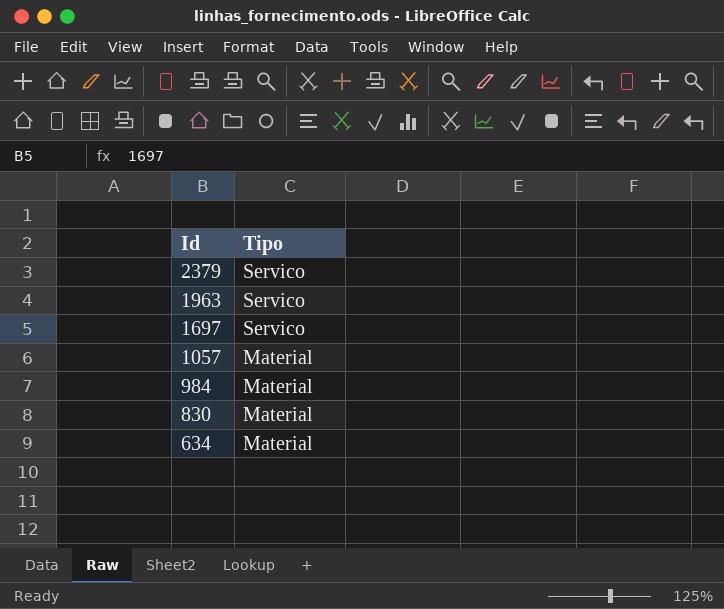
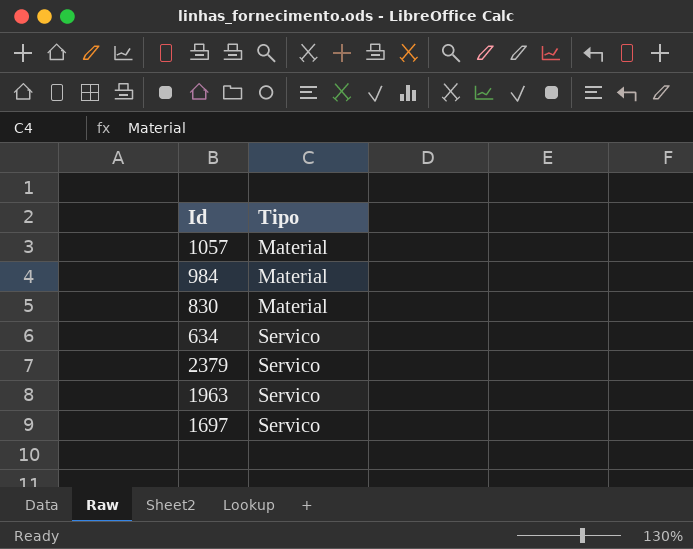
row order: Id descending -> Tipo ascending
634 | Tipo: Material -> Servico

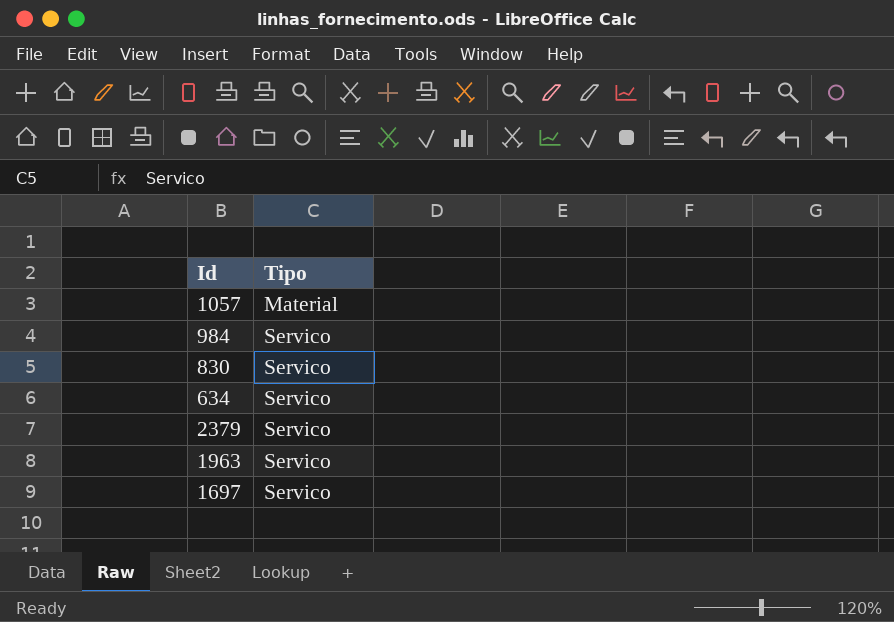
984 | Tipo: Material -> Servico
830 | Tipo: Material -> Servico

